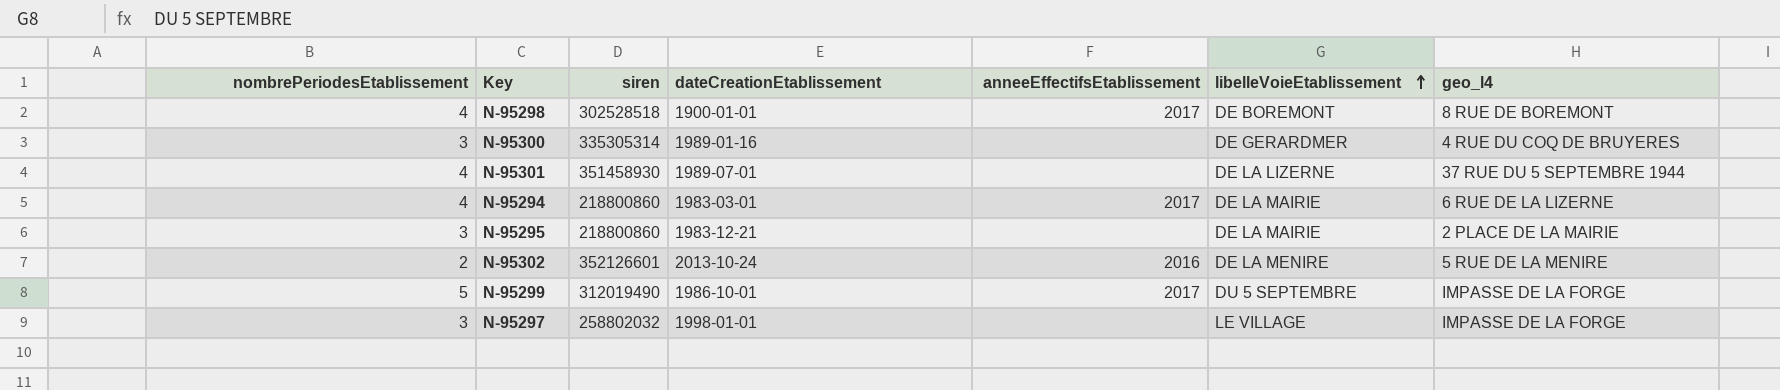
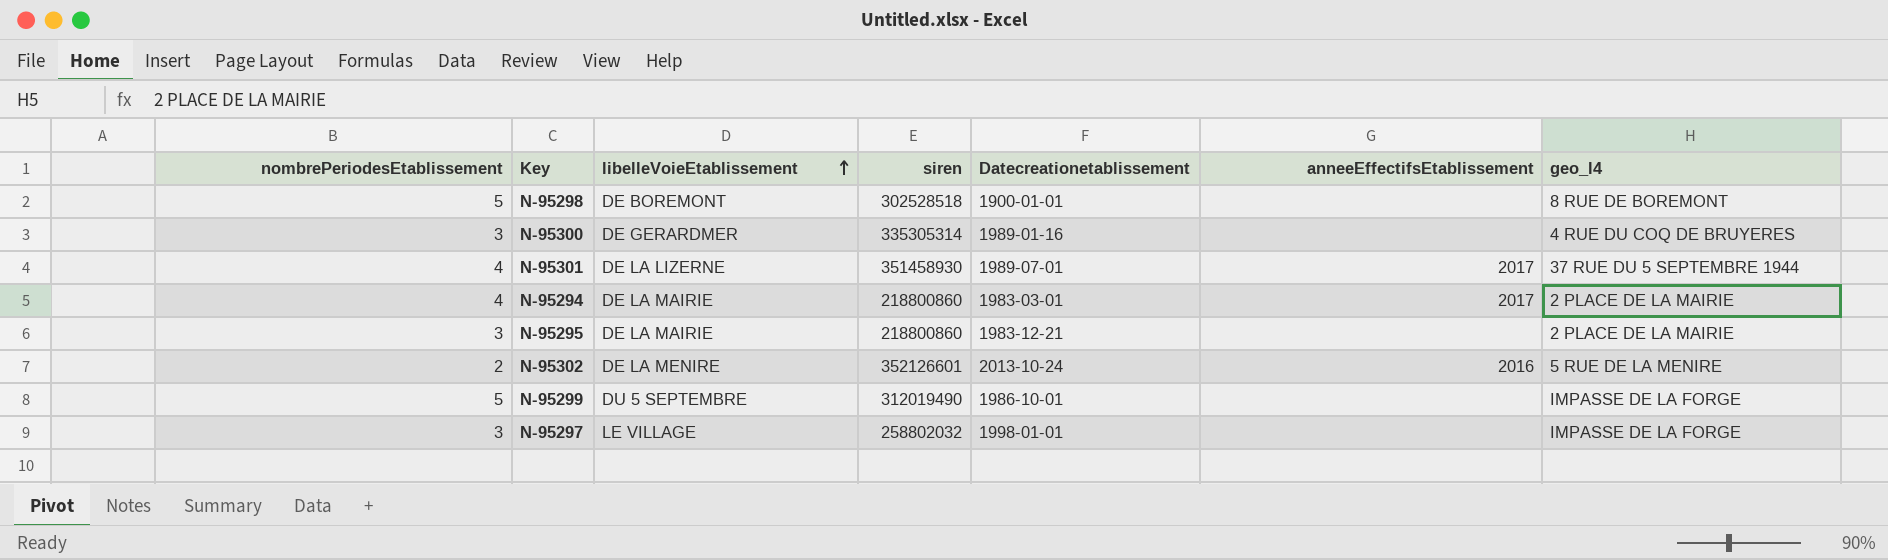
column libelleVoieEtablissement | position: 6 -> 3
column name: dateCreationEtablissement -> Datecreationetablissement
N-95298 | nombrePeriodesEtablissement: 4 -> 5
N-95298 | anneeEffectifsEtablissement: 2017 -> none
N-95301 | anneeEffectifsEtablissement: none -> 2017
N-95294 | geo_l4: 6 RUE DE LA LIZERNE -> 2 PLACE DE LA MAIRIE
N-95299 | anneeEffectifsEtablissement: 2017 -> none

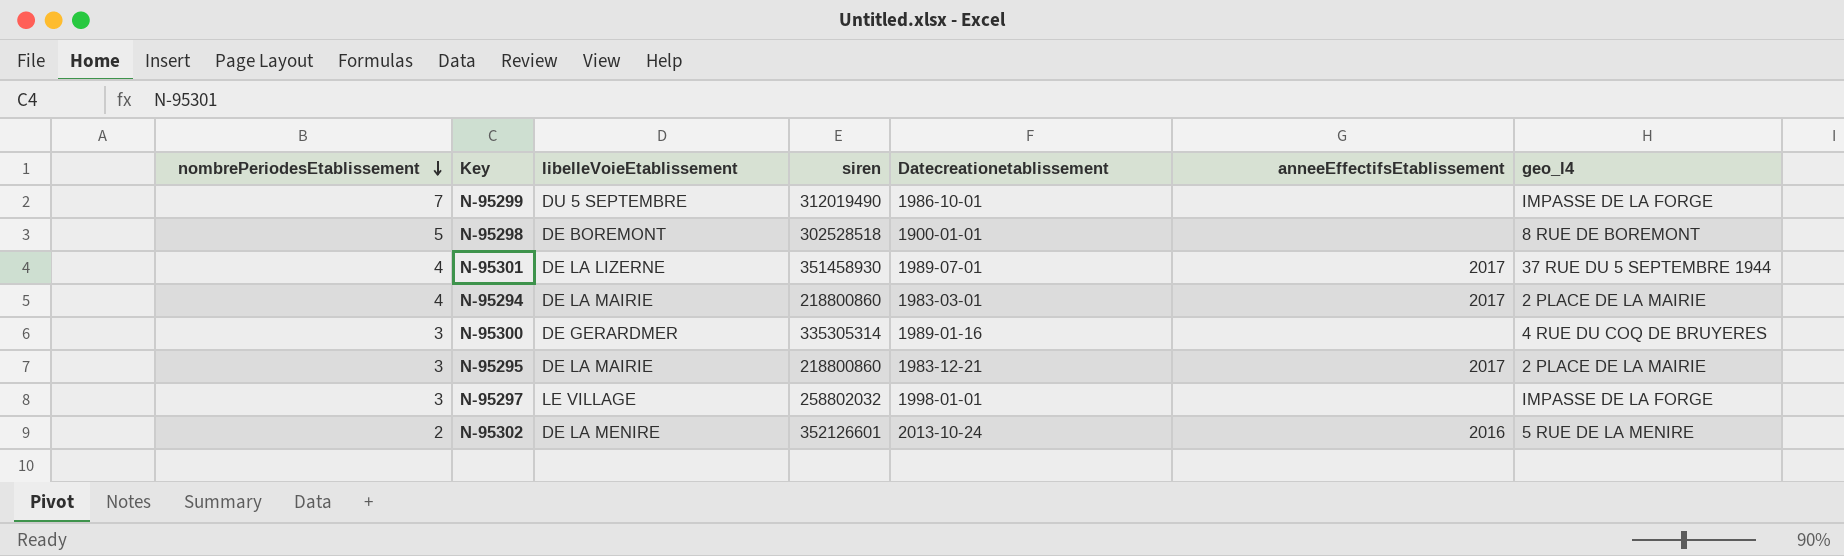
row order: libelleVoieEtablissement ascending -> nombrePeriodesEtablissement descending
N-95299 | nombrePeriodesEtablissement: 5 -> 7
N-95295 | anneeEffectifsEtablissement: none -> 2017

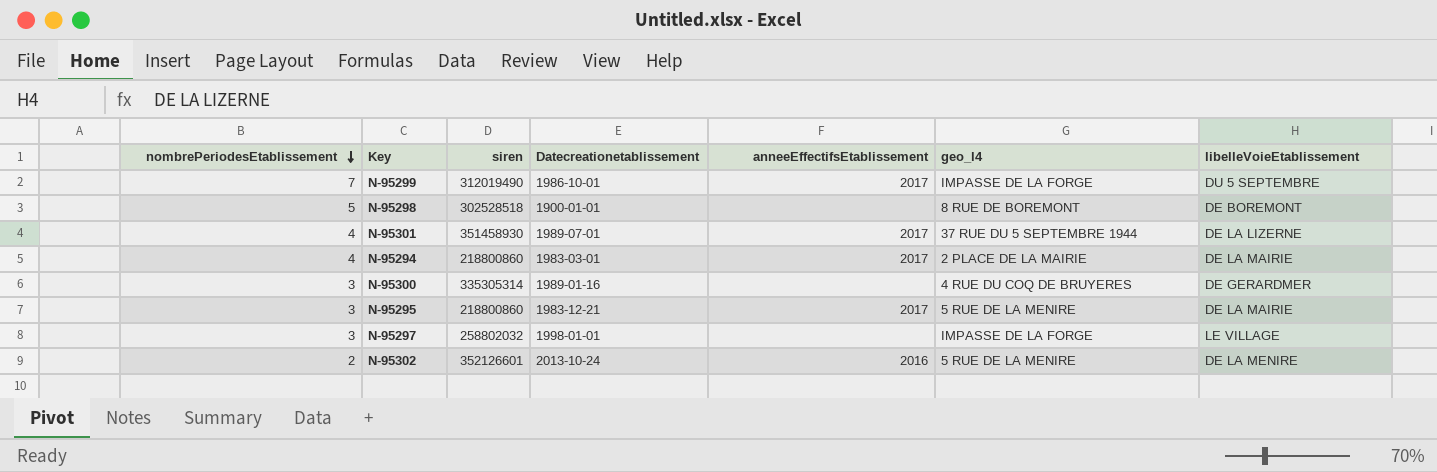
column libelleVoieEtablissement | position: 3 -> 7
N-95299 | anneeEffectifsEtablissement: none -> 2017
N-95295 | geo_l4: 2 PLACE DE LA MAIRIE -> 5 RUE DE LA MENIRE

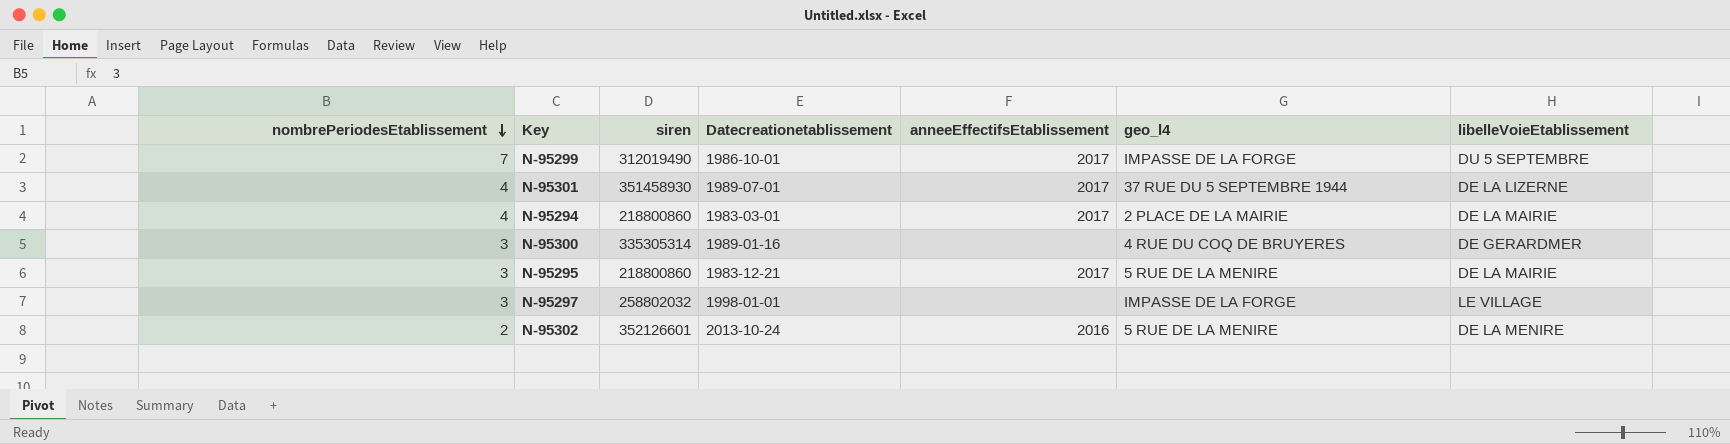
row N-95298: 5 | 302528518 | 1900-01-01 | none | 8 RUE DE BOREMONT | DE BOREMONT -> none

